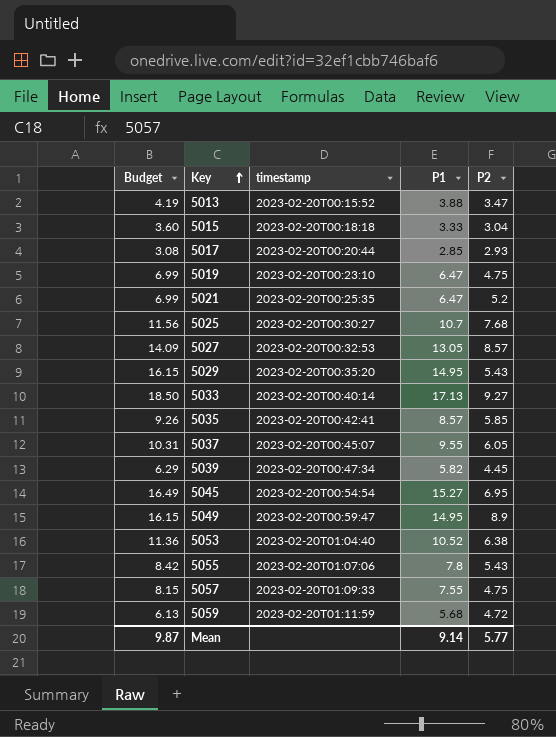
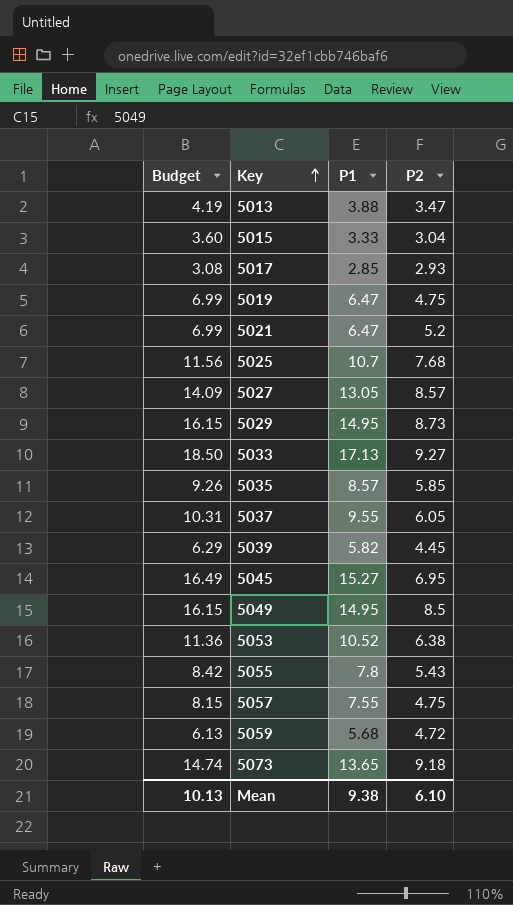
column timestamp | position: 3 -> none
5029 | P2: 5.43 -> 8.73
5049 | P2: 8.9 -> 8.5
row 5073: none -> 14.74 | 13.65 | 9.18
Mean | Budget: 9.87 -> 10.13
Mean | P1: 9.14 -> 9.38
Mean | P2: 5.77 -> 6.10

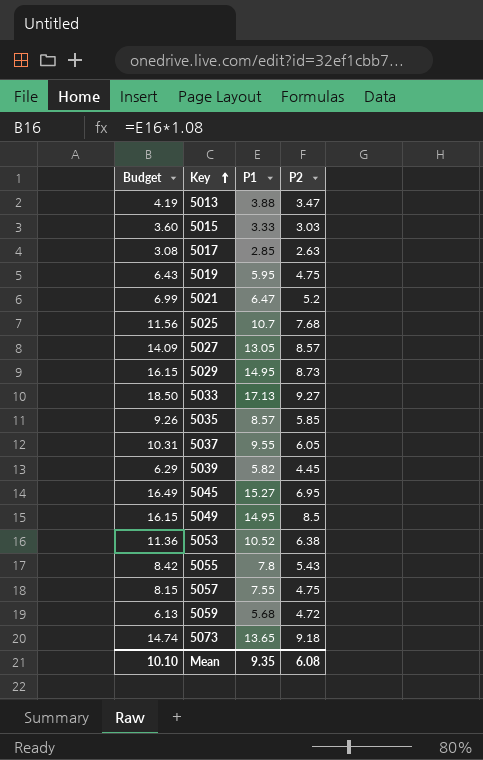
5015 | P2: 3.04 -> 3.03
5017 | P2: 2.93 -> 2.63
5019 | Budget: 6.99 -> 6.43
5019 | P1: 6.47 -> 5.95
Mean | Budget: 10.13 -> 10.10
Mean | P1: 9.38 -> 9.35
Mean | P2: 6.10 -> 6.08

